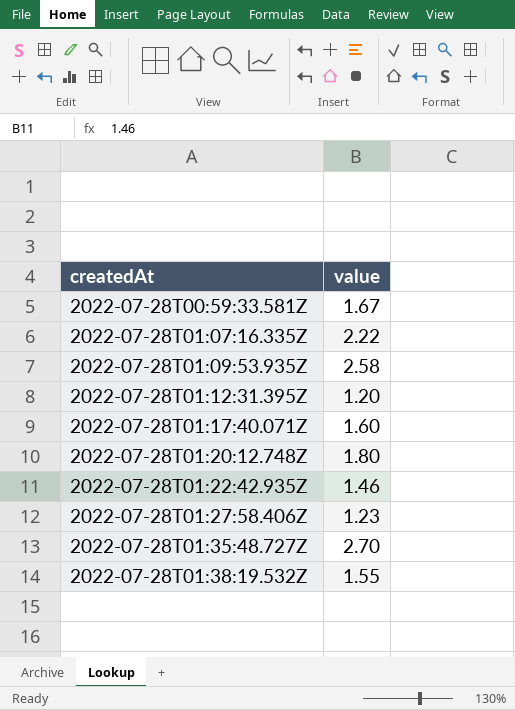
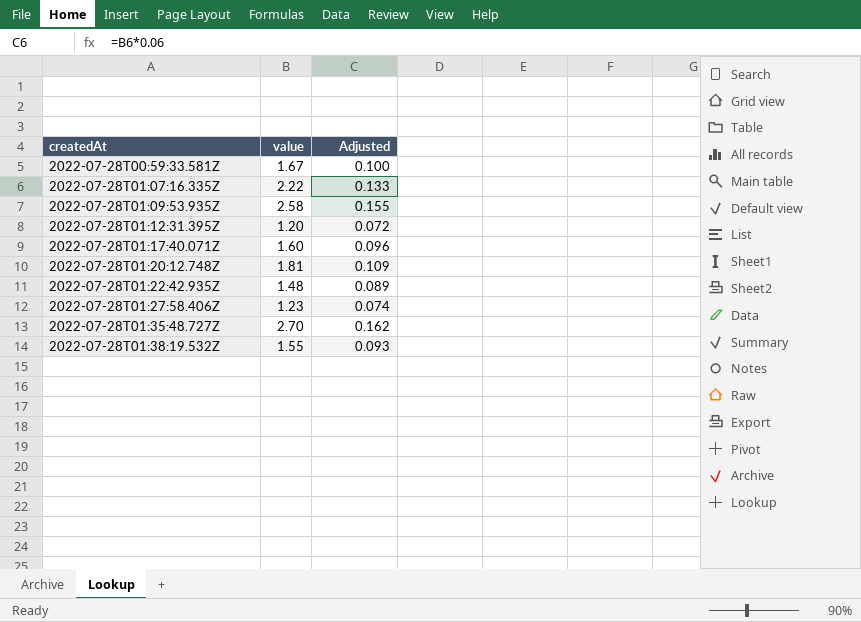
column Adjusted | formula: none -> [value] * 0.06
2022-07-28T01:20:12.748Z | value: 1.80 -> 1.81
2022-07-28T01:22:42.935Z | value: 1.46 -> 1.48

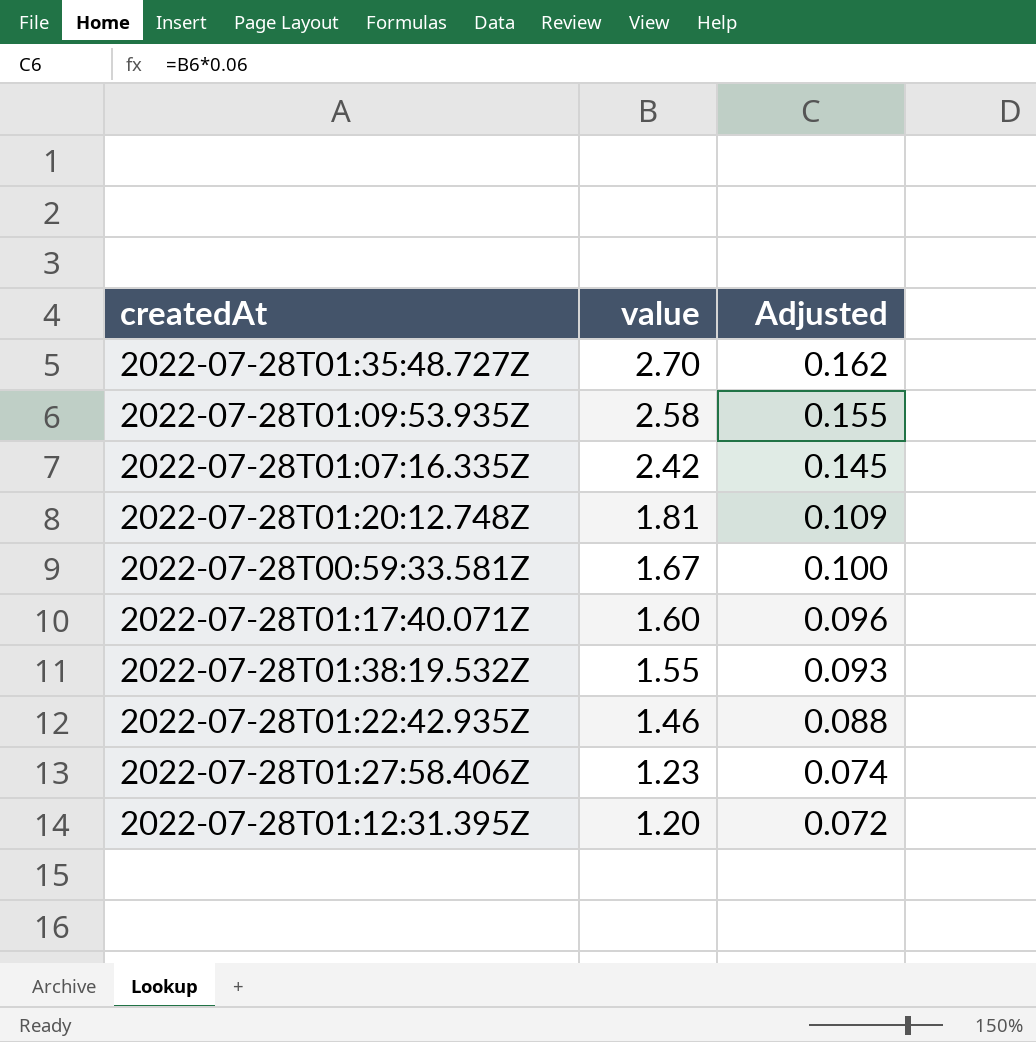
row order: createdAt ascending -> value descending
2022-07-28T01:07:16.335Z | value: 2.22 -> 2.42
2022-07-28T01:07:16.335Z | Adjusted: 0.133 -> 0.145
2022-07-28T01:22:42.935Z | value: 1.48 -> 1.46
2022-07-28T01:22:42.935Z | Adjusted: 0.089 -> 0.088

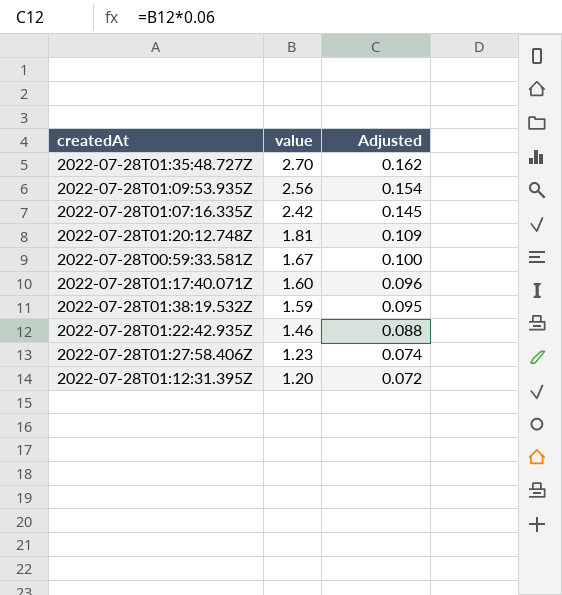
2022-07-28T01:09:53.935Z | value: 2.58 -> 2.56
2022-07-28T01:09:53.935Z | Adjusted: 0.155 -> 0.154
2022-07-28T01:38:19.532Z | value: 1.55 -> 1.59
2022-07-28T01:38:19.532Z | Adjusted: 0.093 -> 0.095

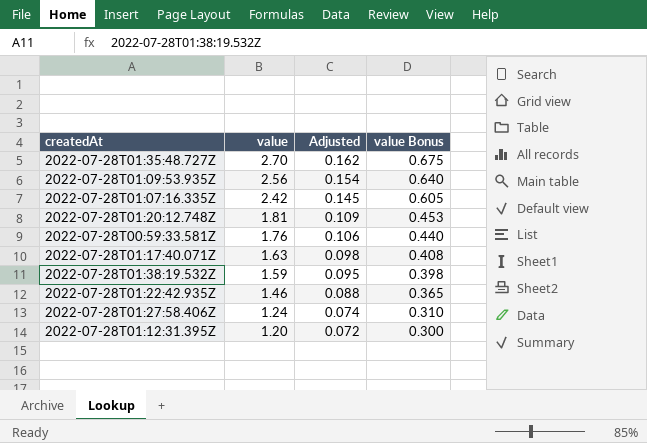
column value Bonus | formula: none -> [value] * 0.25
2022-07-28T00:59:33.581Z | value: 1.67 -> 1.76
2022-07-28T00:59:33.581Z | Adjusted: 0.100 -> 0.106
2022-07-28T01:17:40.071Z | value: 1.60 -> 1.63
2022-07-28T01:17:40.071Z | Adjusted: 0.096 -> 0.098
2022-07-28T01:27:58.406Z | value: 1.23 -> 1.24

